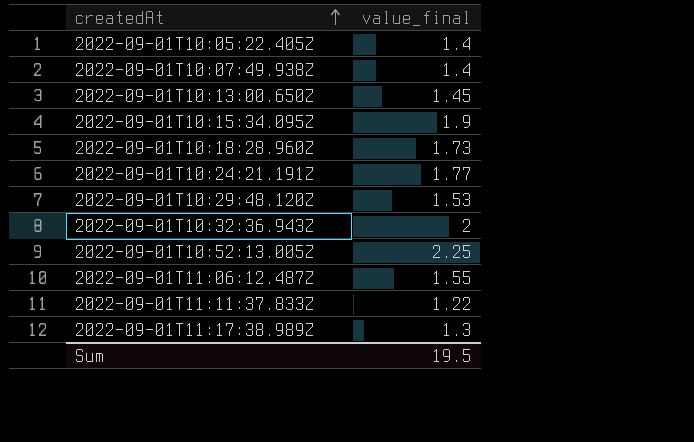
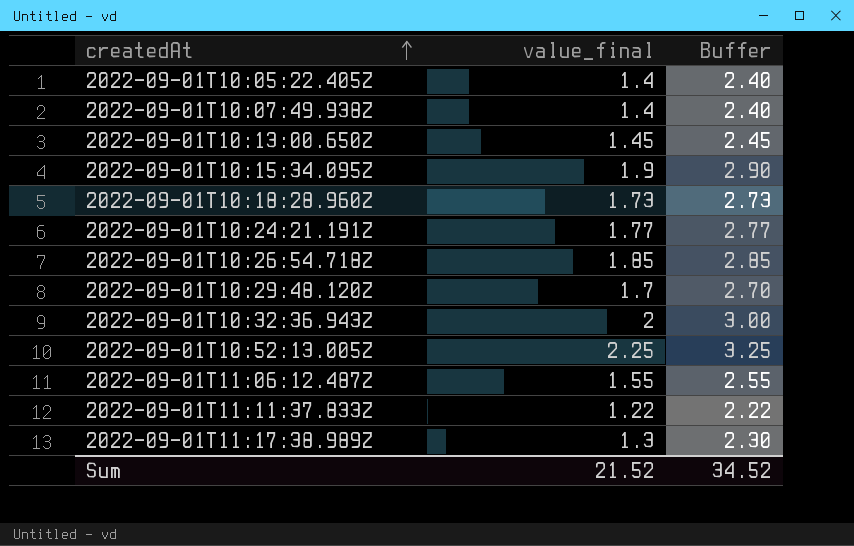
column Buffer | formula: none -> [value_final] + 1
row 2022-09-01T10:26:54.718Z: none -> 1.85 | 2.85
2022-09-01T10:29:48.120Z | value_final: 1.53 -> 1.7
Sum | value_final: 19.5 -> 21.52

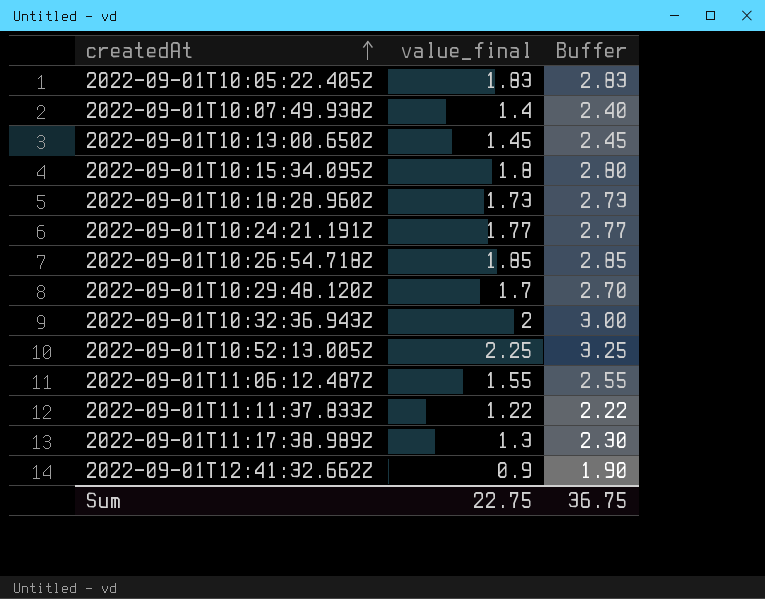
2022-09-01T10:05:22.405Z | value_final: 1.4 -> 1.83
2022-09-01T10:05:22.405Z | Buffer: 2.40 -> 2.83
2022-09-01T10:15:34.095Z | value_final: 1.9 -> 1.8
2022-09-01T10:15:34.095Z | Buffer: 2.90 -> 2.80
row 2022-09-01T12:41:32.662Z: none -> 0.9 | 1.90
Sum | value_final: 21.52 -> 22.75
Sum | Buffer: 34.52 -> 36.75

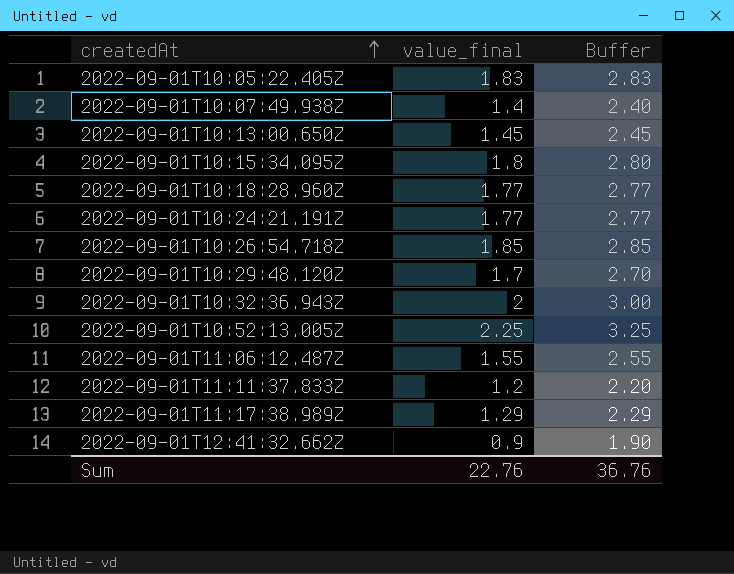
2022-09-01T10:18:28.960Z | value_final: 1.73 -> 1.77
2022-09-01T10:18:28.960Z | Buffer: 2.73 -> 2.77
2022-09-01T11:11:37.833Z | value_final: 1.22 -> 1.2
2022-09-01T11:11:37.833Z | Buffer: 2.22 -> 2.20
2022-09-01T11:17:38.989Z | value_final: 1.3 -> 1.29
2022-09-01T11:17:38.989Z | Buffer: 2.30 -> 2.29
Sum | value_final: 22.75 -> 22.76
Sum | Buffer: 36.75 -> 36.76

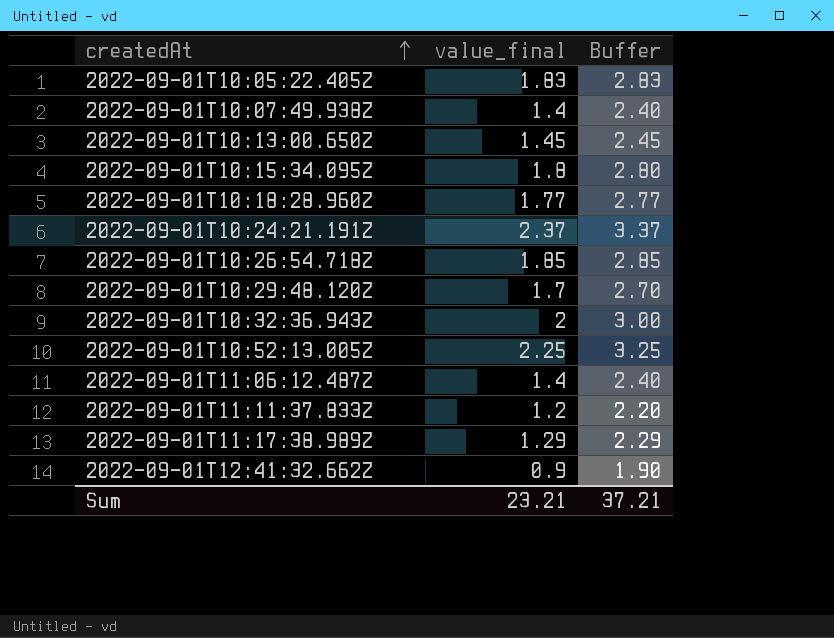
2022-09-01T10:24:21.191Z | value_final: 1.77 -> 2.37
2022-09-01T10:24:21.191Z | Buffer: 2.77 -> 3.37
2022-09-01T11:06:12.487Z | value_final: 1.55 -> 1.4
2022-09-01T11:06:12.487Z | Buffer: 2.55 -> 2.40
Sum | value_final: 22.76 -> 23.21
Sum | Buffer: 36.76 -> 37.21

